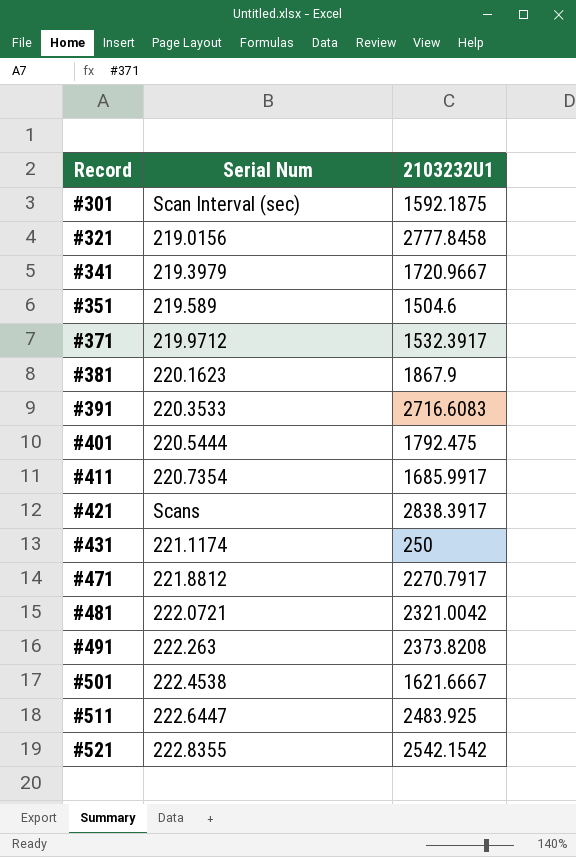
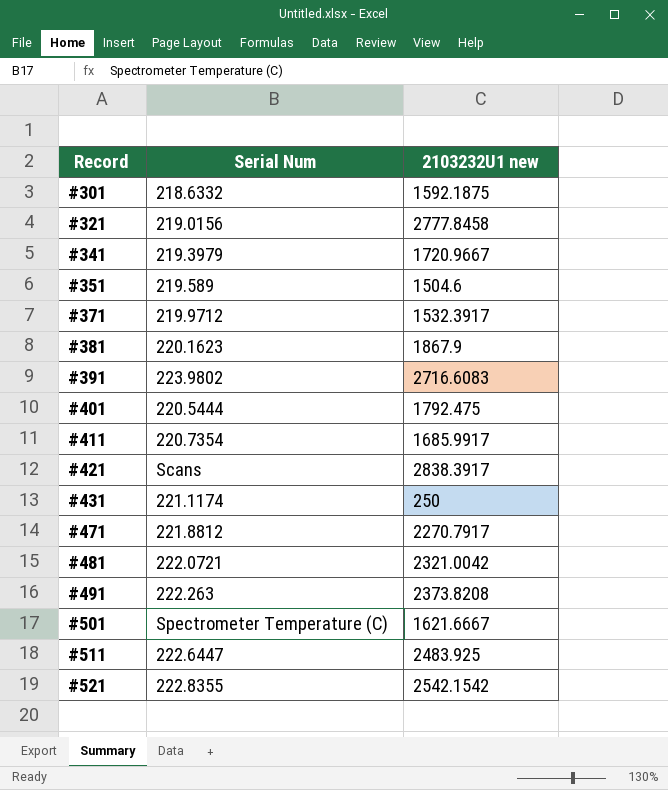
column name: 2103232U1 -> 2103232U1 new
#301 | Serial Num: Scan Interval (sec) -> 218.6332
#391 | Serial Num: 220.3533 -> 223.9802
#501 | Serial Num: 222.4538 -> Spectrometer Temperature (C)

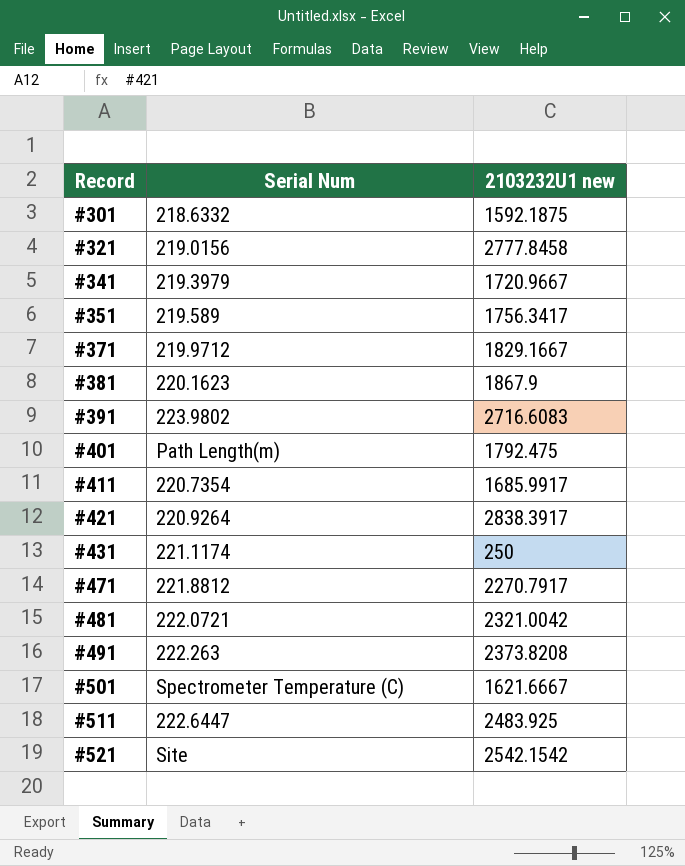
#351 | 2103232U1 new: 1504.6 -> 1756.3417
#371 | 2103232U1 new: 1532.3917 -> 1829.1667
#401 | Serial Num: 220.5444 -> Path Length(m)
#421 | Serial Num: Scans -> 220.9264
#521 | Serial Num: 222.8355 -> Site

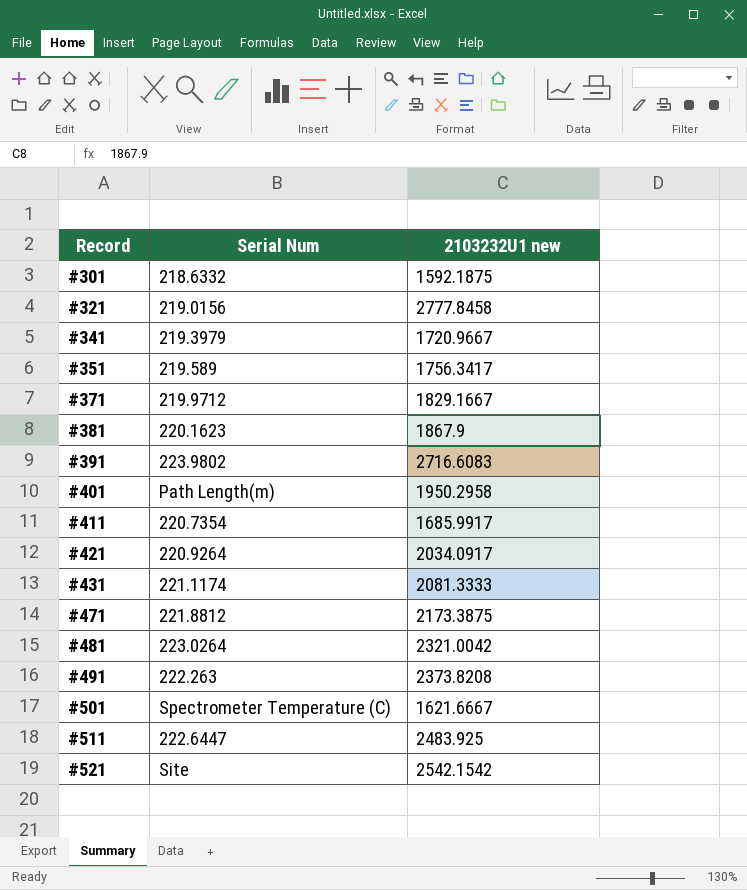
#401 | 2103232U1 new: 1792.475 -> 1950.2958
#421 | 2103232U1 new: 2838.3917 -> 2034.0917
#431 | 2103232U1 new: 250 -> 2081.3333
#471 | 2103232U1 new: 2270.7917 -> 2173.3875
#481 | Serial Num: 222.0721 -> 223.0264

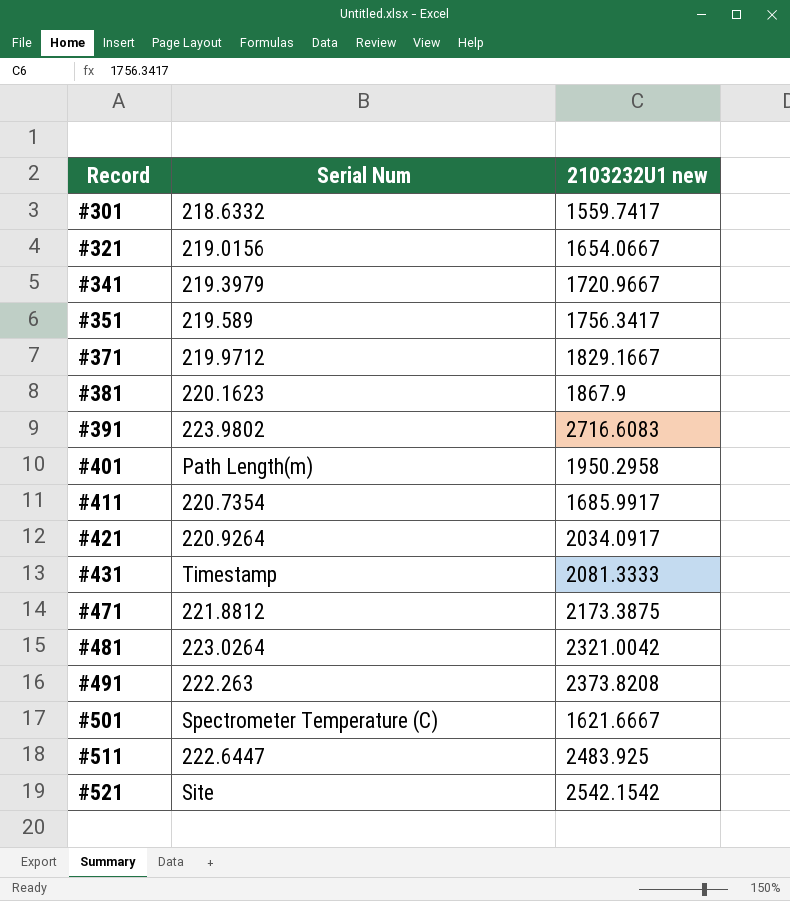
#301 | 2103232U1 new: 1592.1875 -> 1559.7417
#321 | 2103232U1 new: 2777.8458 -> 1654.0667
#431 | Serial Num: 221.1174 -> Timestamp

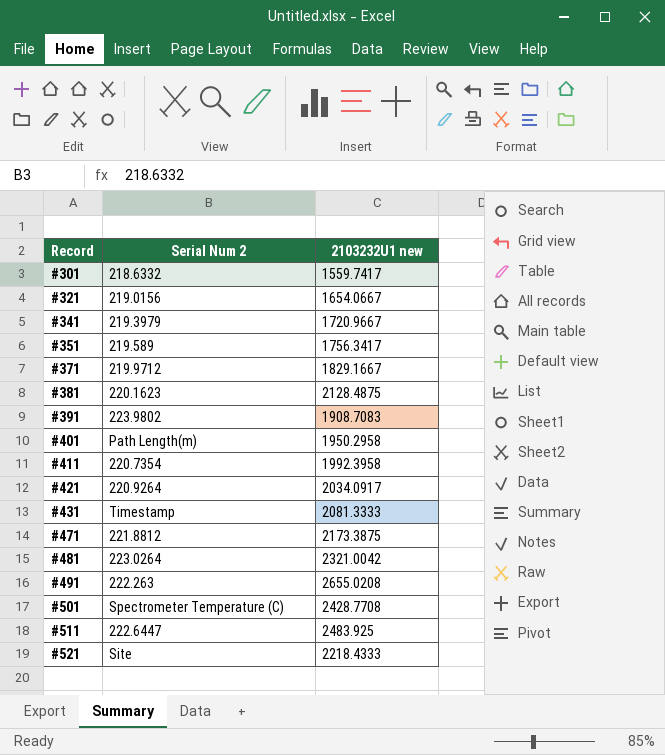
column name: Serial Num -> Serial Num 2
#381 | 2103232U1 new: 1867.9 -> 2128.4875
#391 | 2103232U1 new: 2716.6083 -> 1908.7083
#411 | 2103232U1 new: 1685.9917 -> 1992.3958
#491 | 2103232U1 new: 2373.8208 -> 2655.0208
#501 | 2103232U1 new: 1621.6667 -> 2428.7708
#521 | 2103232U1 new: 2542.1542 -> 2218.4333

